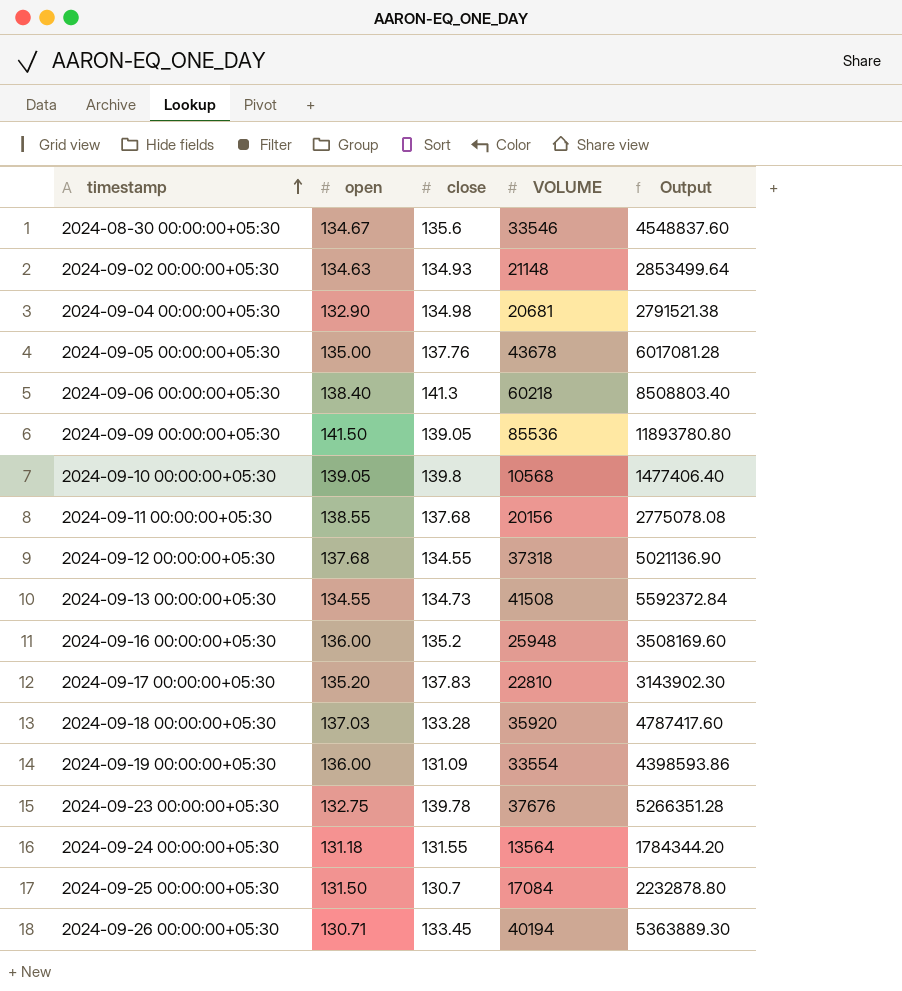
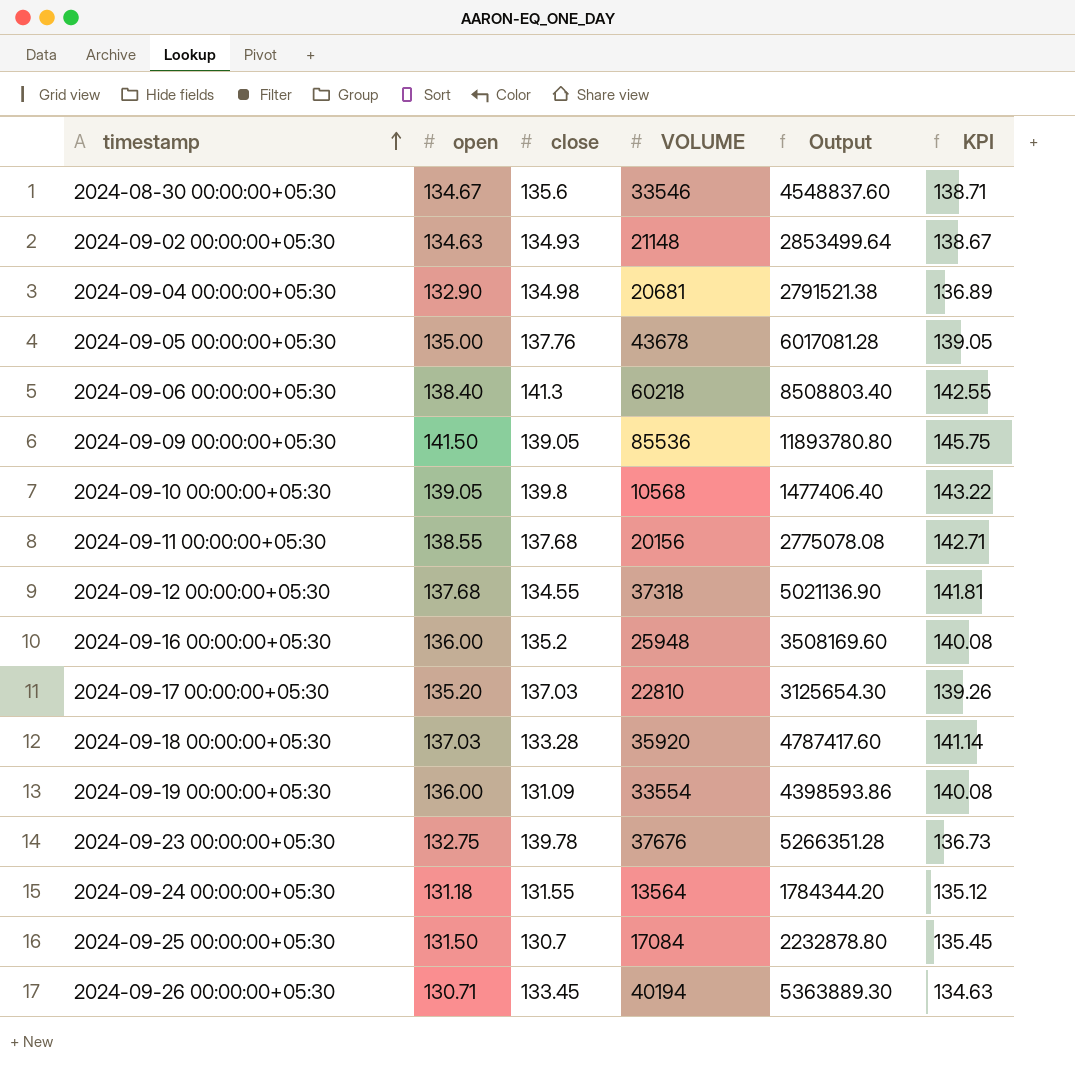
column KPI | formula: none -> [open] * 1.03
row 2024-09-13 00:00:00+05:30: 134.55 | 134.73 | 41508 | 5592372.84 -> none
2024-09-17 00:00:00+05:30 | close: 137.83 -> 137.03
2024-09-17 00:00:00+05:30 | Output: 3143902.30 -> 3125654.30

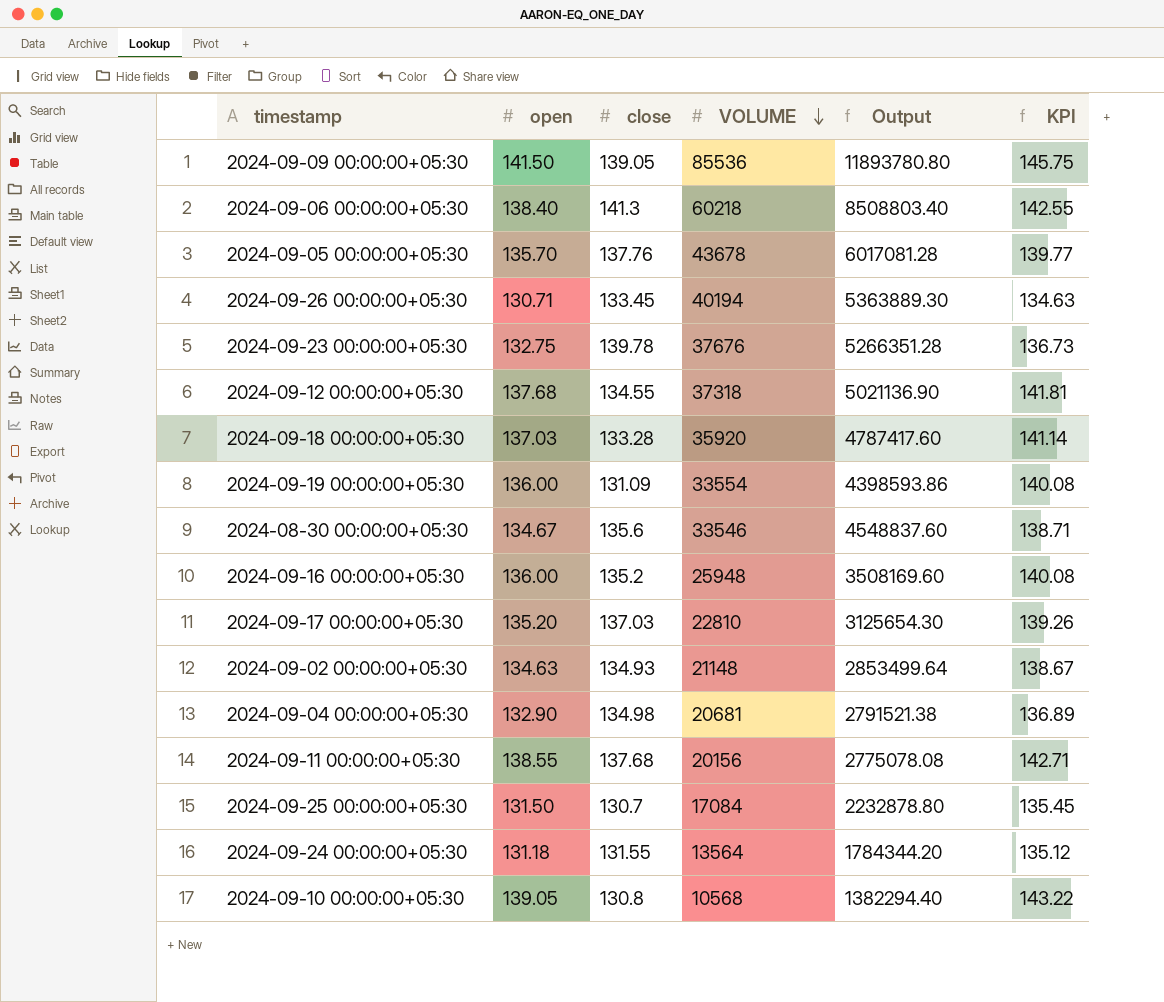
row order: timestamp ascending -> VOLUME descending
2024-09-05 00:00:00+05:30 | open: 135.00 -> 135.70
2024-09-05 00:00:00+05:30 | KPI: 139.05 -> 139.77
2024-09-10 00:00:00+05:30 | close: 139.8 -> 130.8
2024-09-10 00:00:00+05:30 | Output: 1477406.40 -> 1382294.40

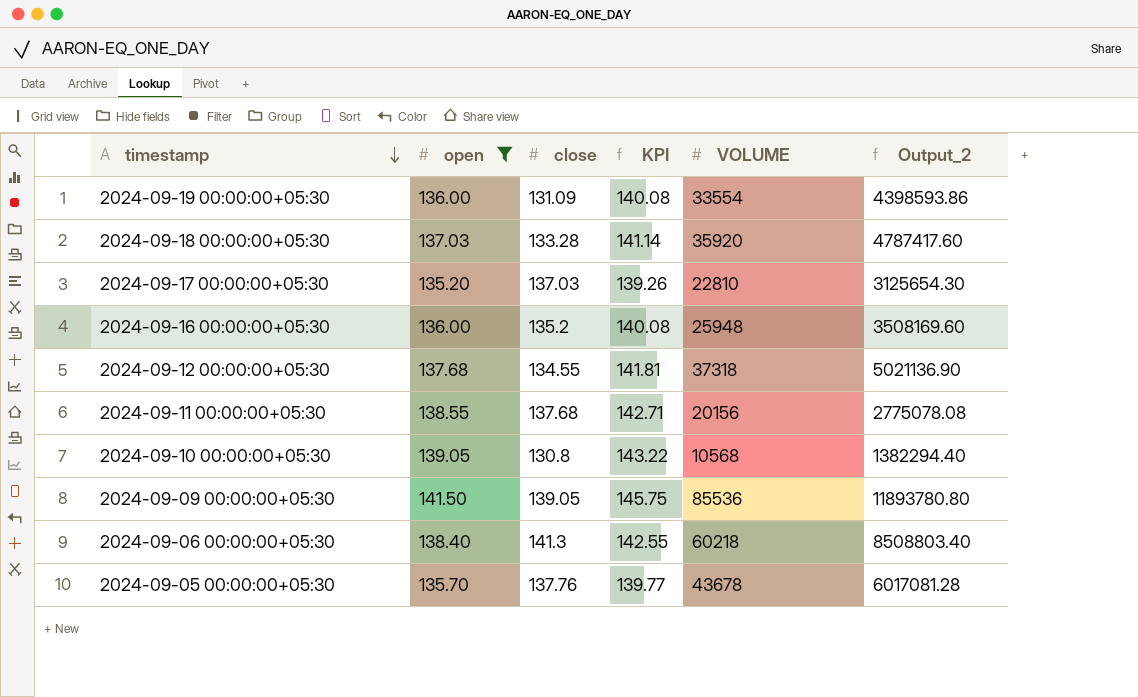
filter: none -> open >= 135.20
row order: VOLUME descending -> timestamp descending
column KPI | position: 6 -> 4
column name: Output -> Output_2

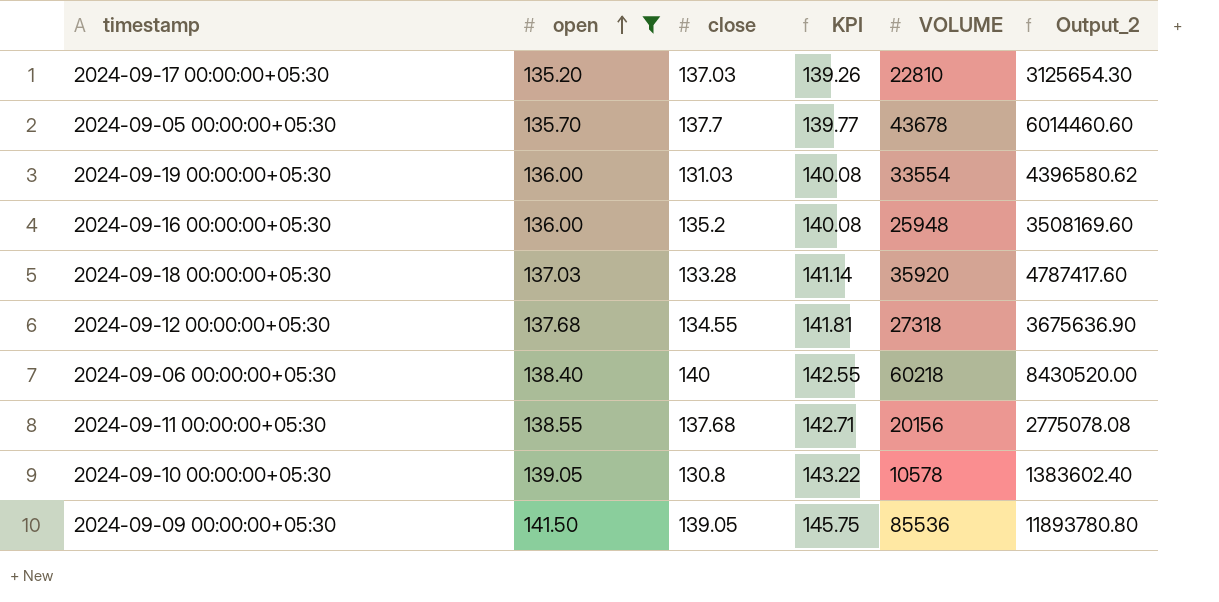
row order: timestamp descending -> open ascending
2024-09-05 00:00:00+05:30 | close: 137.76 -> 137.7
2024-09-05 00:00:00+05:30 | Output_2: 6017081.28 -> 6014460.60
2024-09-19 00:00:00+05:30 | close: 131.09 -> 131.03
2024-09-19 00:00:00+05:30 | Output_2: 4398593.86 -> 4396580.62
2024-09-12 00:00:00+05:30 | VOLUME: 37318 -> 27318
2024-09-12 00:00:00+05:30 | Output_2: 5021136.90 -> 3675636.90
2024-09-06 00:00:00+05:30 | close: 141.3 -> 140
2024-09-06 00:00:00+05:30 | Output_2: 8508803.40 -> 8430520.00
2024-09-10 00:00:00+05:30 | VOLUME: 10568 -> 10578
2024-09-10 00:00:00+05:30 | Output_2: 1382294.40 -> 1383602.40

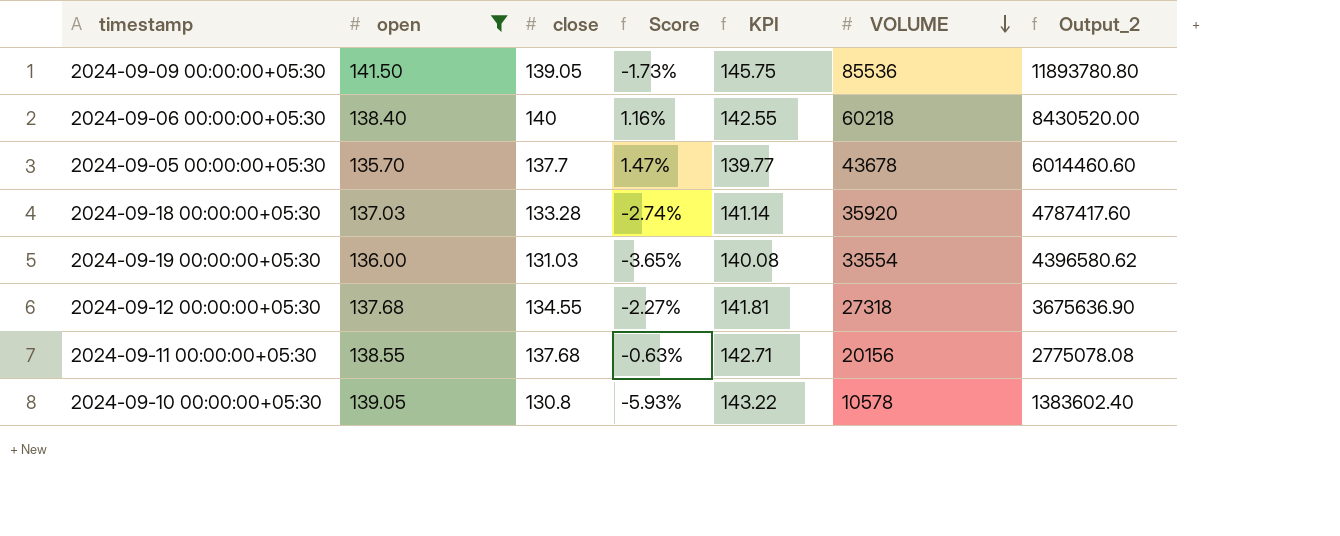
row order: open ascending -> VOLUME descending
column Score | formula: none -> ([close] - [open]) / [open]
row 2024-09-17 00:00:00+05:30: 135.20 | 137.03 | 139.26 | 22810 | 3125654.30 -> none
row 2024-09-16 00:00:00+05:30: 136.00 | 135.2 | 140.08 | 25948 | 3508169.60 -> none

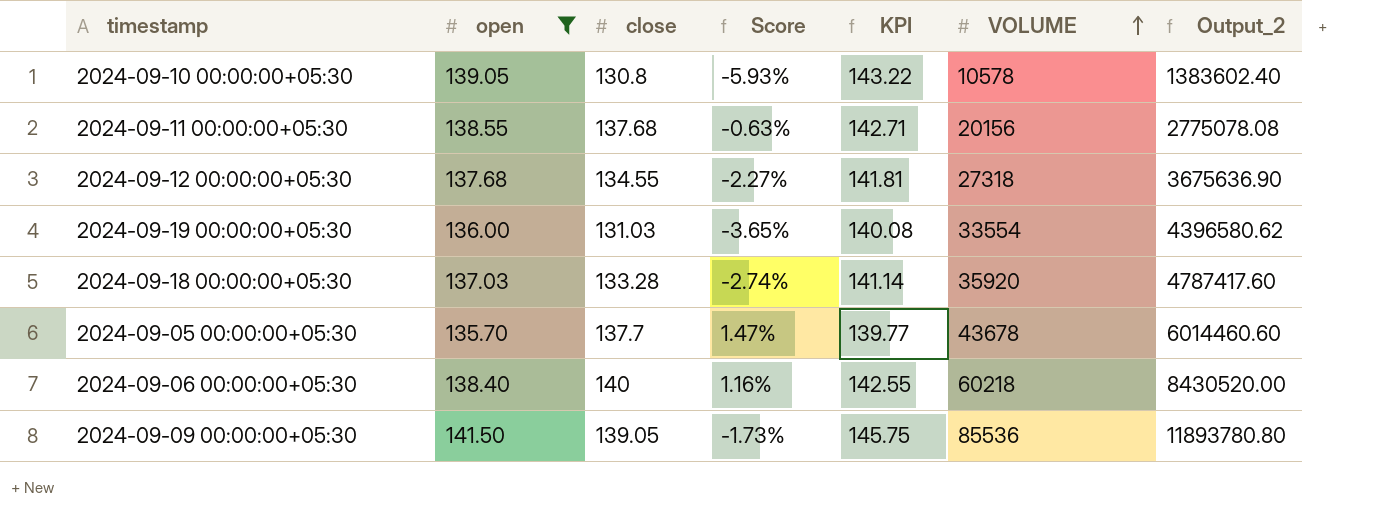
row order: VOLUME descending -> VOLUME ascending

